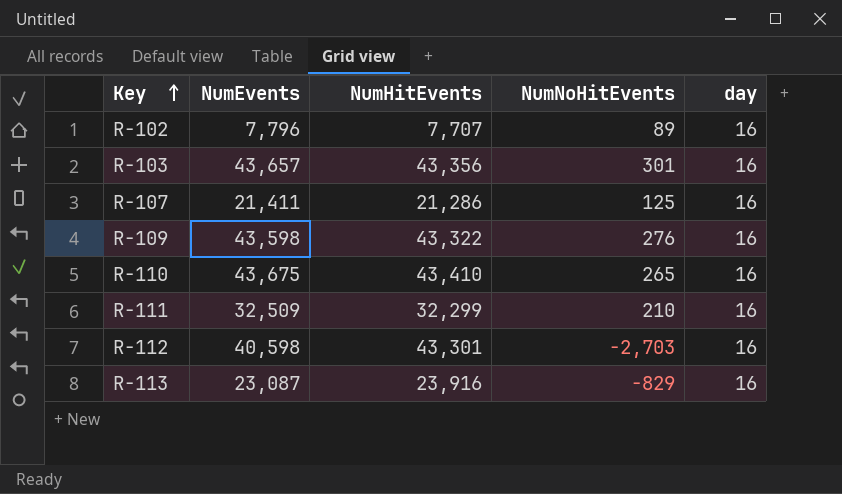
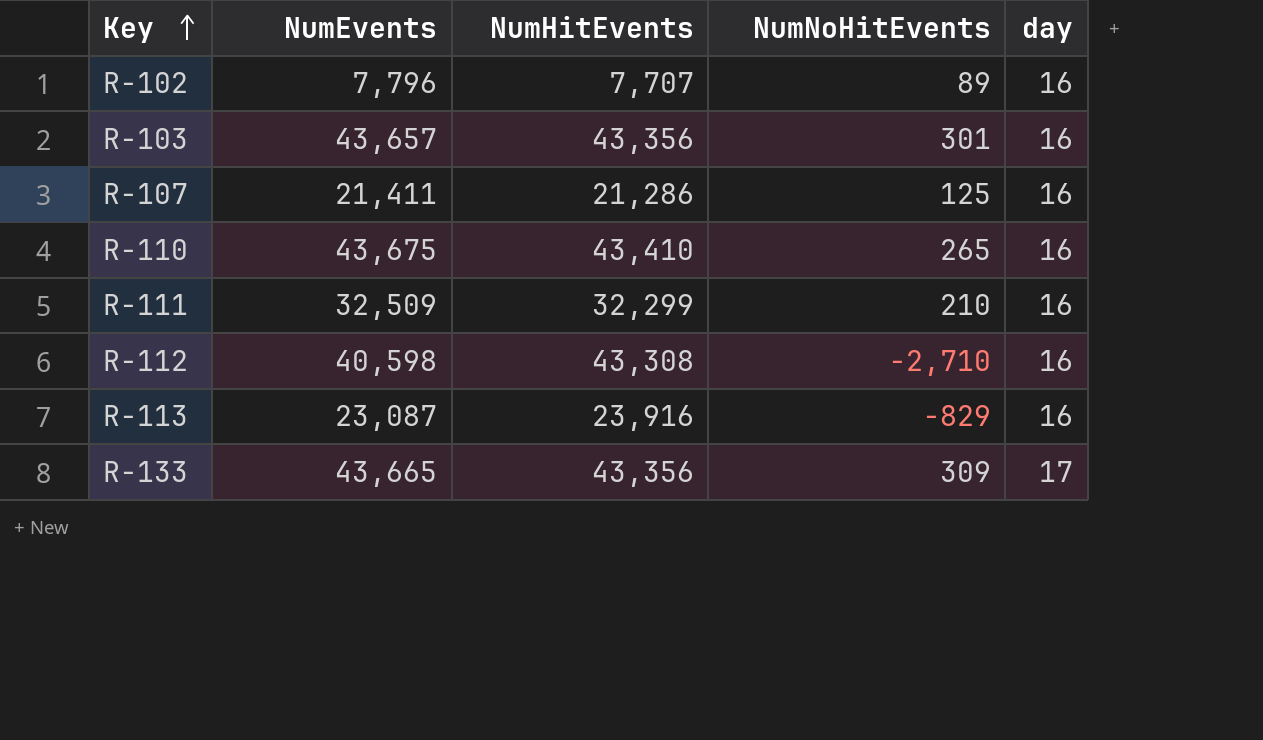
row R-109: 43,598 | 43,322 | 276 | 16 -> none
R-112 | NumHitEvents: 43,301 -> 43,308
R-112 | NumNoHitEvents: -2,703 -> -2,710
row R-133: none -> 43,665 | 43,356 | 309 | 17

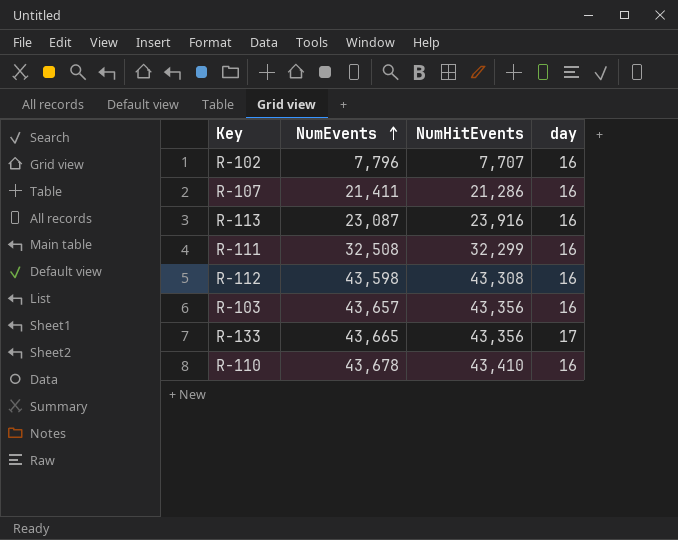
row order: Key ascending -> NumEvents ascending
column NumNoHitEvents | formula: [NumEvents] - [NumHitEvents] -> none
R-111 | NumEvents: 32,509 -> 32,508
R-112 | NumEvents: 40,598 -> 43,598
R-110 | NumEvents: 43,675 -> 43,678

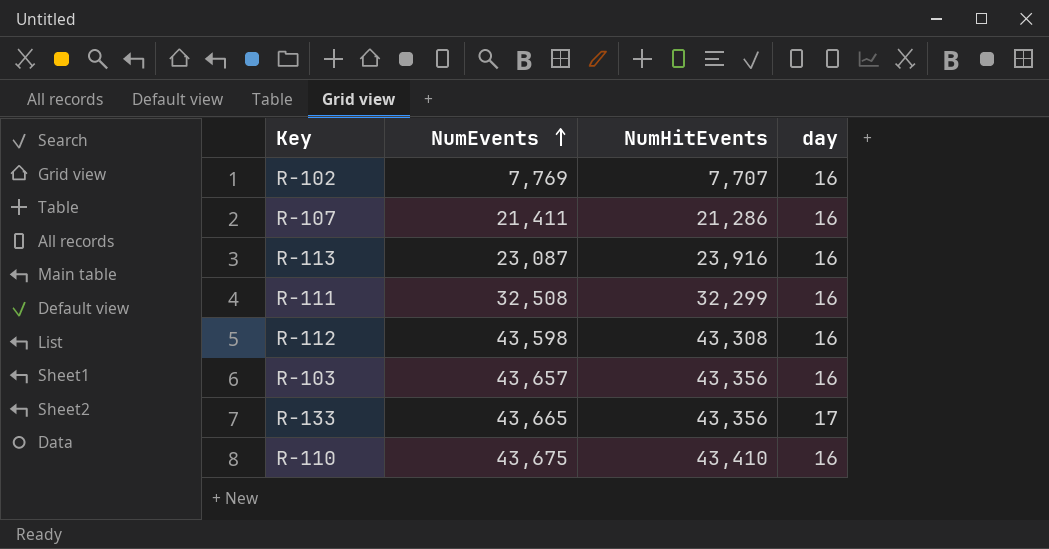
R-102 | NumEvents: 7,796 -> 7,769
R-110 | NumEvents: 43,678 -> 43,675

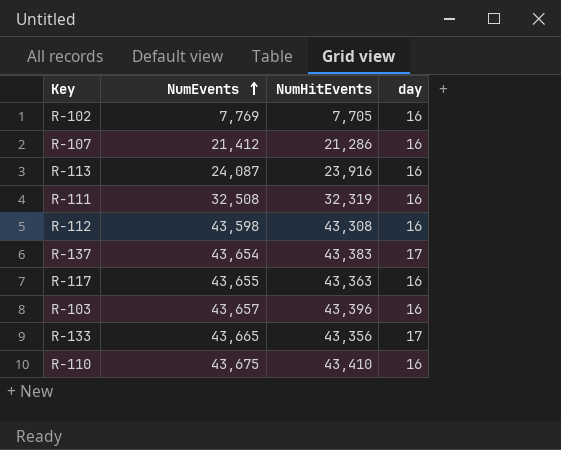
R-102 | NumHitEvents: 7,707 -> 7,705
R-107 | NumEvents: 21,411 -> 21,412
R-113 | NumEvents: 23,087 -> 24,087
R-111 | NumHitEvents: 32,299 -> 32,319
row R-137: none -> 43,654 | 43,383 | 17
row R-117: none -> 43,655 | 43,363 | 16
R-103 | NumHitEvents: 43,356 -> 43,396

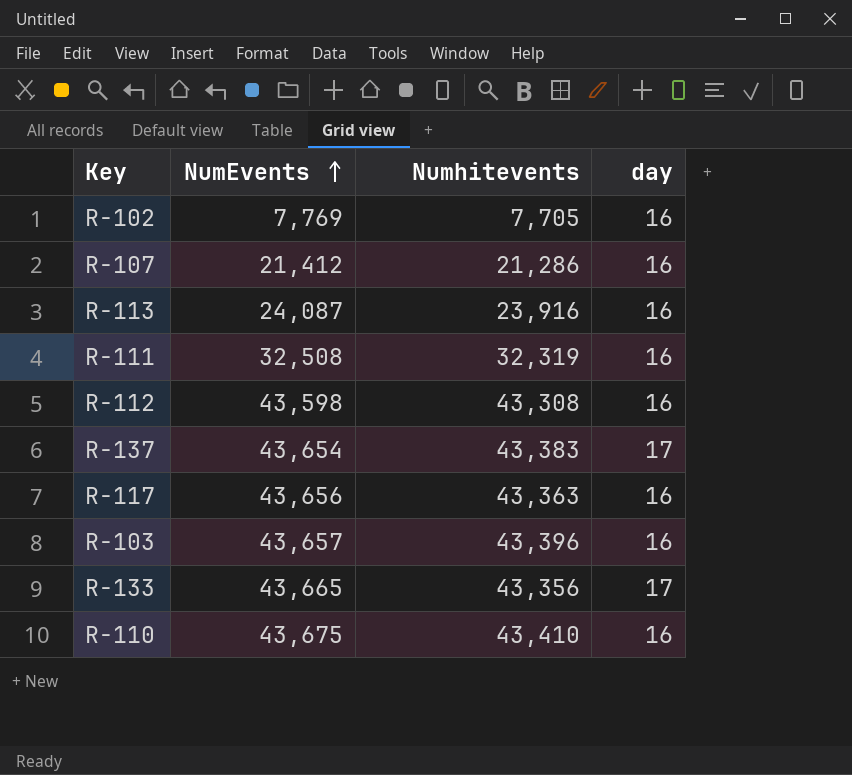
column name: NumHitEvents -> Numhitevents
R-117 | NumEvents: 43,655 -> 43,656

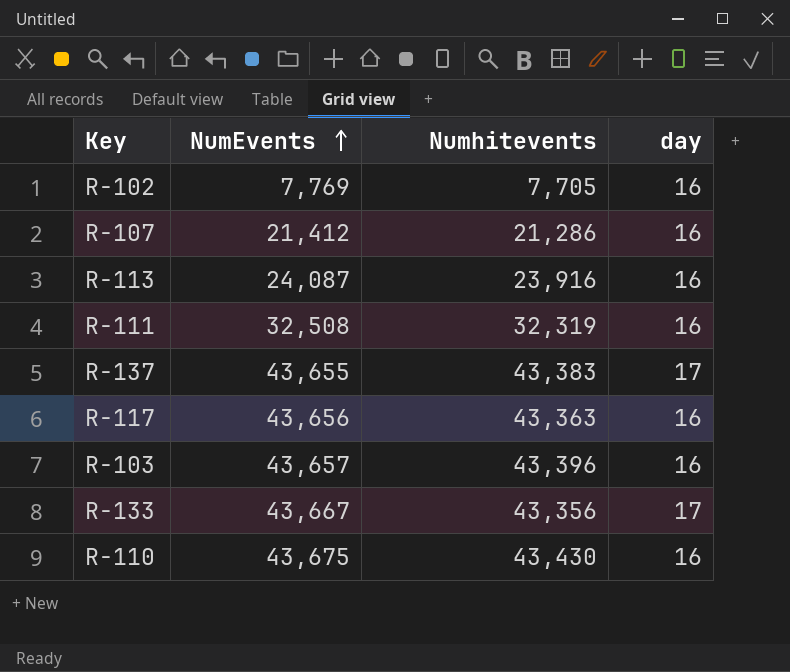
row R-112: 43,598 | 43,308 | 16 -> none
R-137 | NumEvents: 43,654 -> 43,655
R-133 | NumEvents: 43,665 -> 43,667
R-110 | Numhitevents: 43,410 -> 43,430

